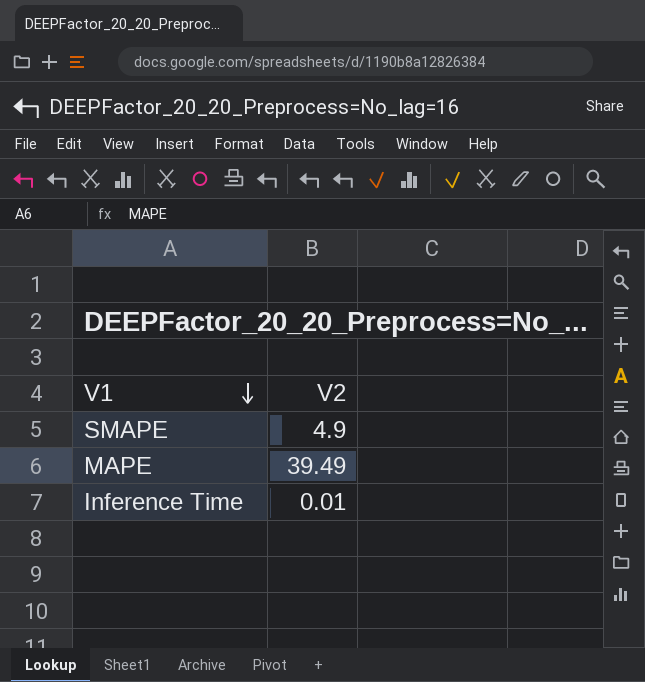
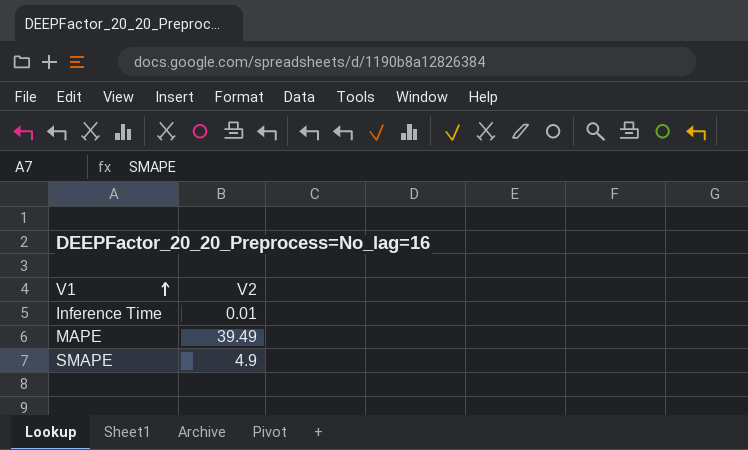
row order: V1 descending -> V1 ascending

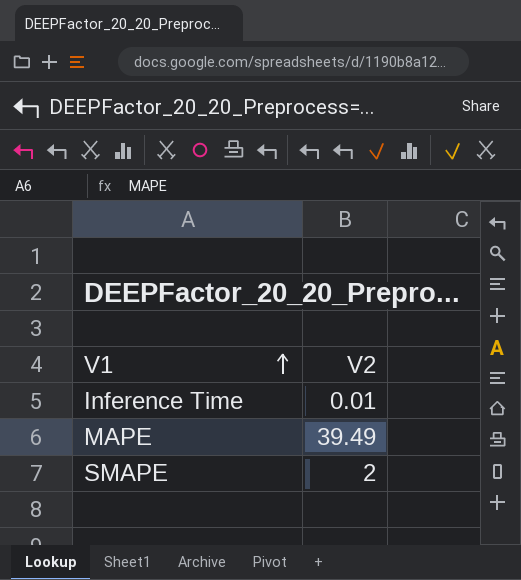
SMAPE | V2: 4.9 -> 2

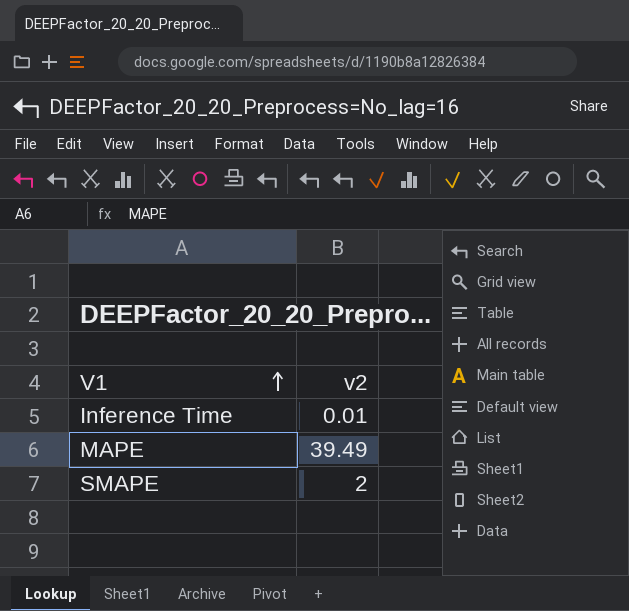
column name: V2 -> v2

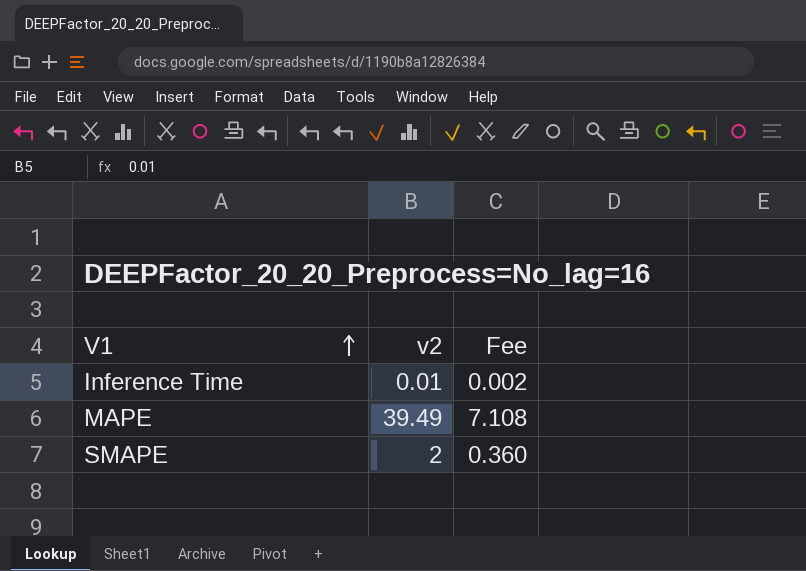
column Fee | formula: none -> [v2] * 0.18

